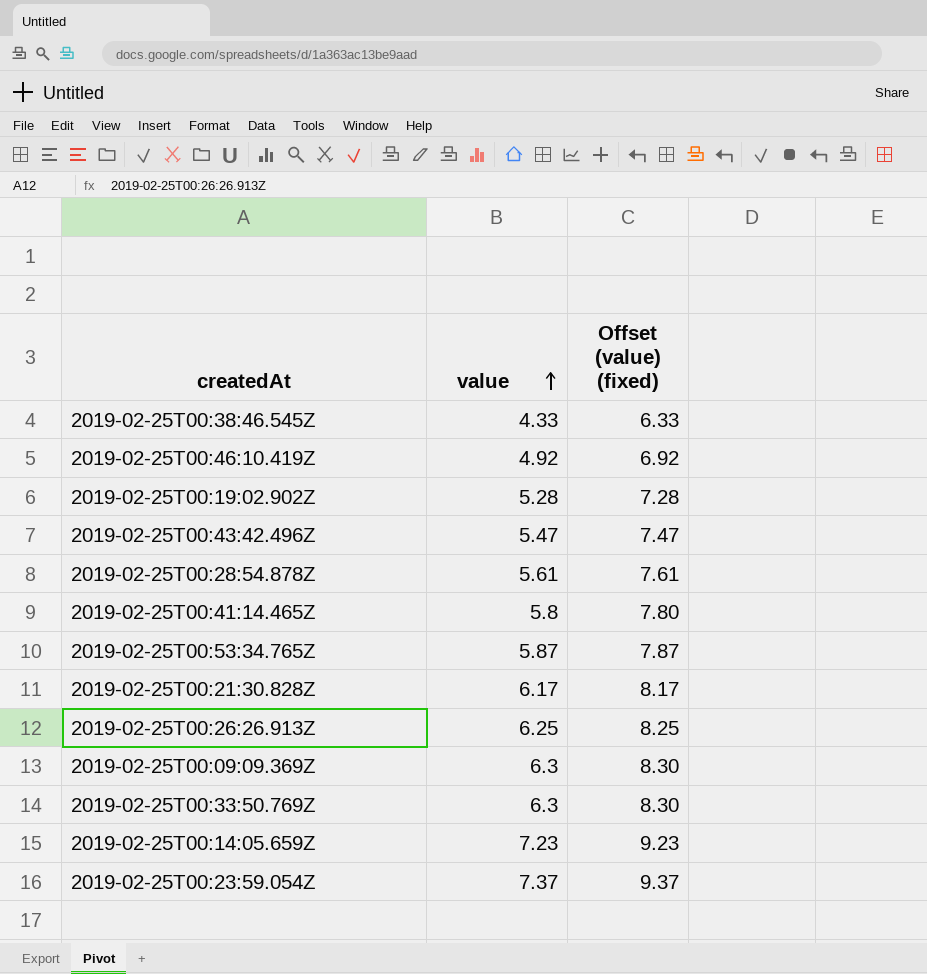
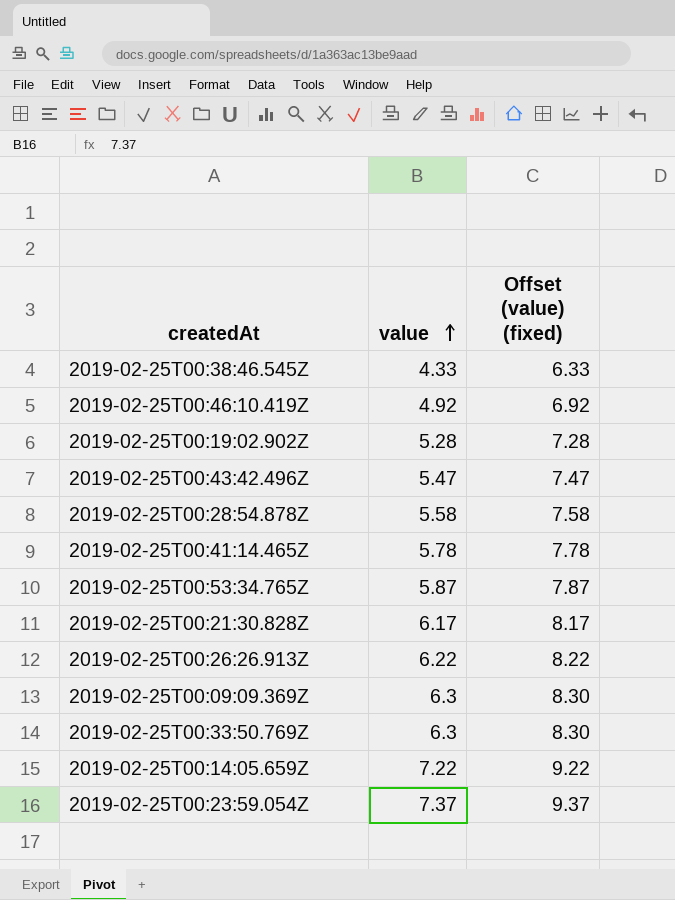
2019-02-25T00:28:54.878Z | value: 5.61 -> 5.58
2019-02-25T00:28:54.878Z | Offset (value) (fixed): 7.61 -> 7.58
2019-02-25T00:41:14.465Z | value: 5.8 -> 5.78
2019-02-25T00:41:14.465Z | Offset (value) (fixed): 7.80 -> 7.78
2019-02-25T00:26:26.913Z | value: 6.25 -> 6.22
2019-02-25T00:26:26.913Z | Offset (value) (fixed): 8.25 -> 8.22
2019-02-25T00:14:05.659Z | value: 7.23 -> 7.22
2019-02-25T00:14:05.659Z | Offset (value) (fixed): 9.23 -> 9.22

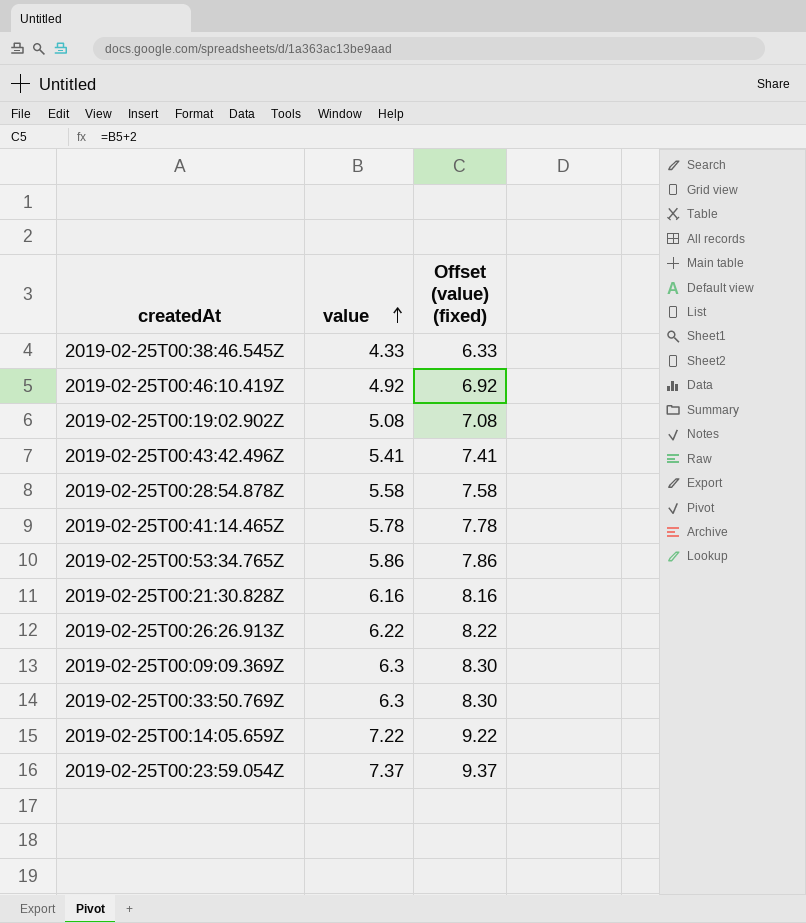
2019-02-25T00:19:02.902Z | value: 5.28 -> 5.08
2019-02-25T00:19:02.902Z | Offset (value) (fixed): 7.28 -> 7.08
2019-02-25T00:43:42.496Z | value: 5.47 -> 5.41
2019-02-25T00:43:42.496Z | Offset (value) (fixed): 7.47 -> 7.41
2019-02-25T00:53:34.765Z | value: 5.87 -> 5.86
2019-02-25T00:53:34.765Z | Offset (value) (fixed): 7.87 -> 7.86
2019-02-25T00:21:30.828Z | value: 6.17 -> 6.16
2019-02-25T00:21:30.828Z | Offset (value) (fixed): 8.17 -> 8.16

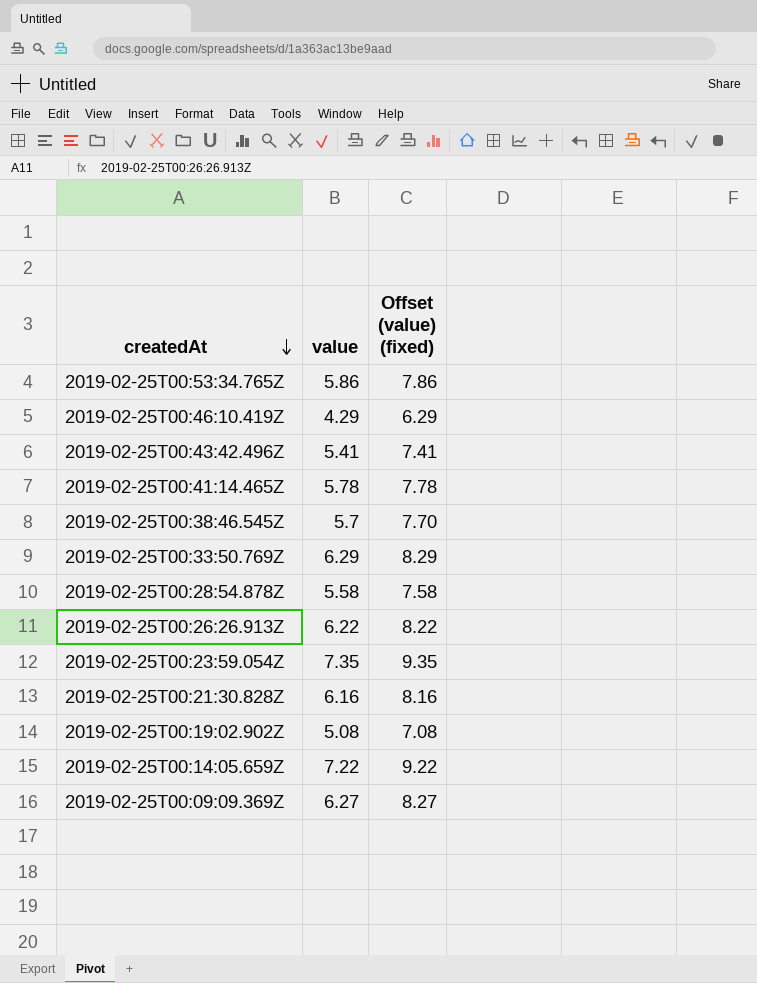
row order: value ascending -> createdAt descending
2019-02-25T00:46:10.419Z | value: 4.92 -> 4.29
2019-02-25T00:46:10.419Z | Offset (value) (fixed): 6.92 -> 6.29
2019-02-25T00:38:46.545Z | value: 4.33 -> 5.7
2019-02-25T00:38:46.545Z | Offset (value) (fixed): 6.33 -> 7.70
2019-02-25T00:33:50.769Z | value: 6.3 -> 6.29
2019-02-25T00:33:50.769Z | Offset (value) (fixed): 8.30 -> 8.29
2019-02-25T00:23:59.054Z | value: 7.37 -> 7.35
2019-02-25T00:23:59.054Z | Offset (value) (fixed): 9.37 -> 9.35
2019-02-25T00:09:09.369Z | value: 6.3 -> 6.27
2019-02-25T00:09:09.369Z | Offset (value) (fixed): 8.30 -> 8.27

